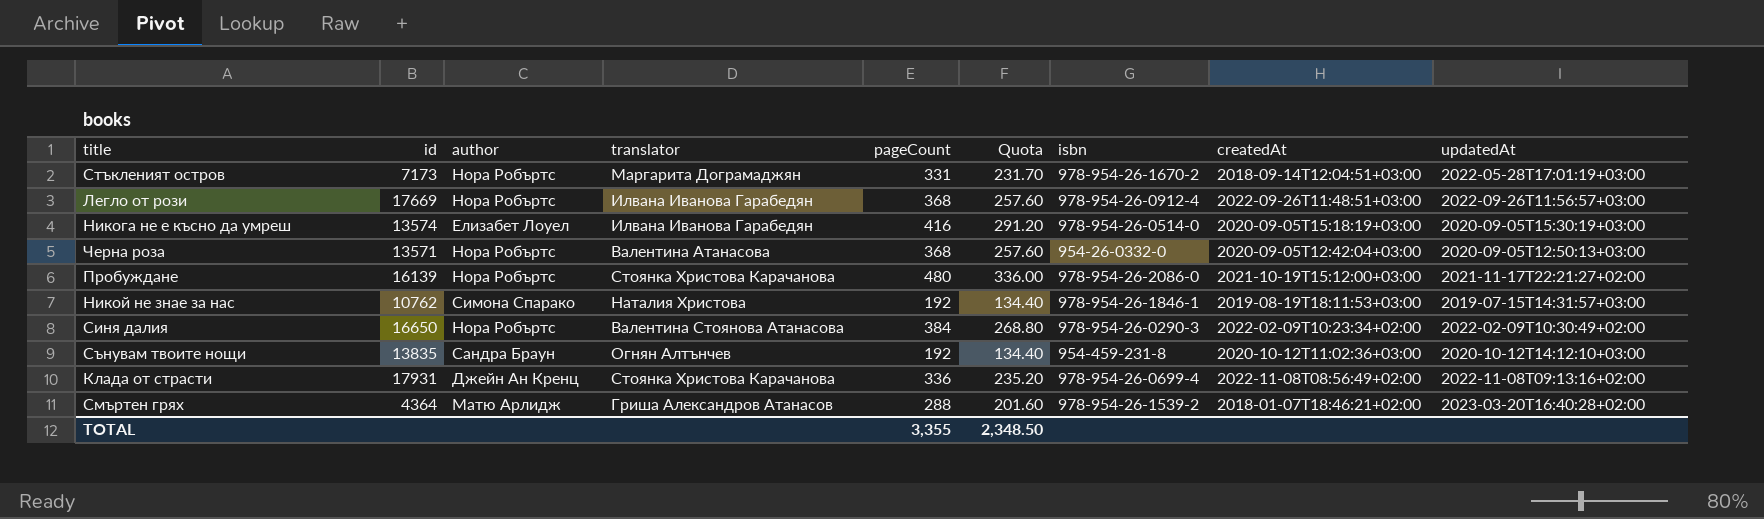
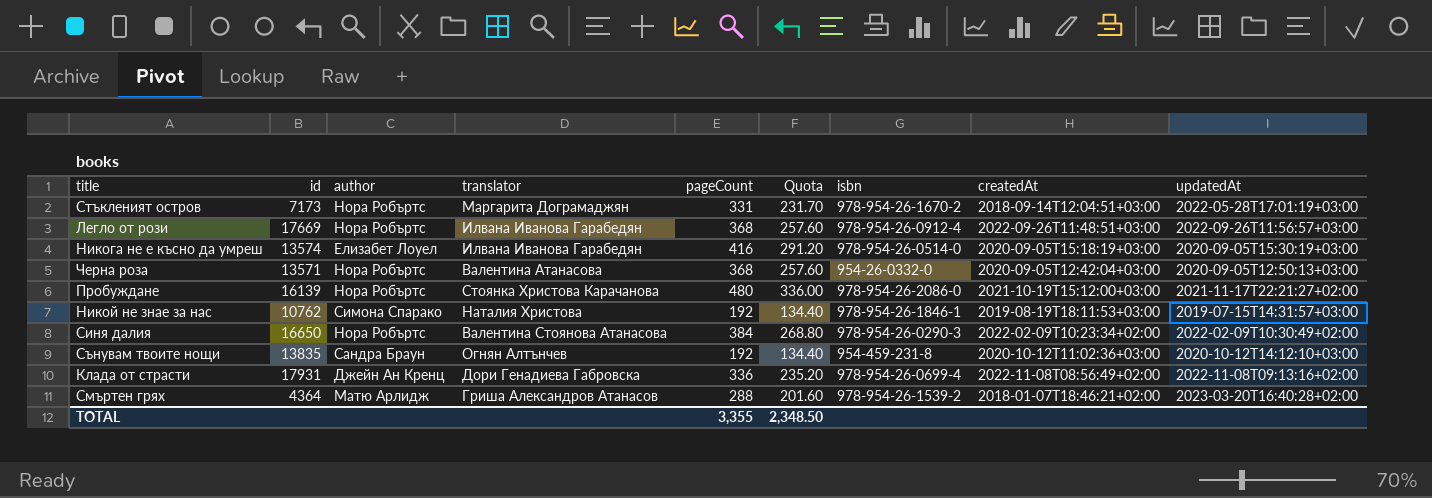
Клада от страсти | translator: Стоянка Христова Карачанова -> Дори Генадиева Габровска

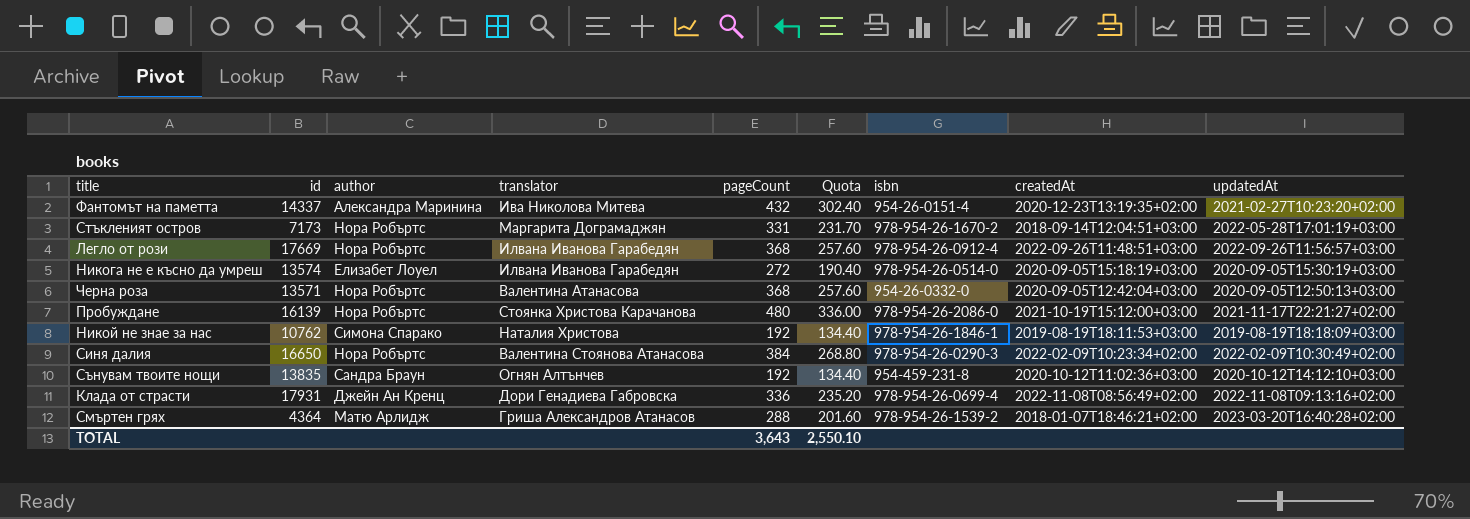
row Фантомът на паметта: none -> 14337 | Александра Маринина | Ива Николова Митева | 432 | 302.40 | 954-26-0151-4 | 2020-12-23T13:19:35+02:00 | 2021-02-27T10:23:20+02:00
Никога не е късно да умреш | pageCount: 416 -> 272
Никога не е късно да умреш | Quota: 291.20 -> 190.40
Никой не знае за нас | updatedAt: 2019-07-15T14:31:57+03:00 -> 2019-08-19T18:18:09+03:00
TOTAL | pageCount: 3,355 -> 3,643
TOTAL | Quota: 2,348.50 -> 2,550.10

